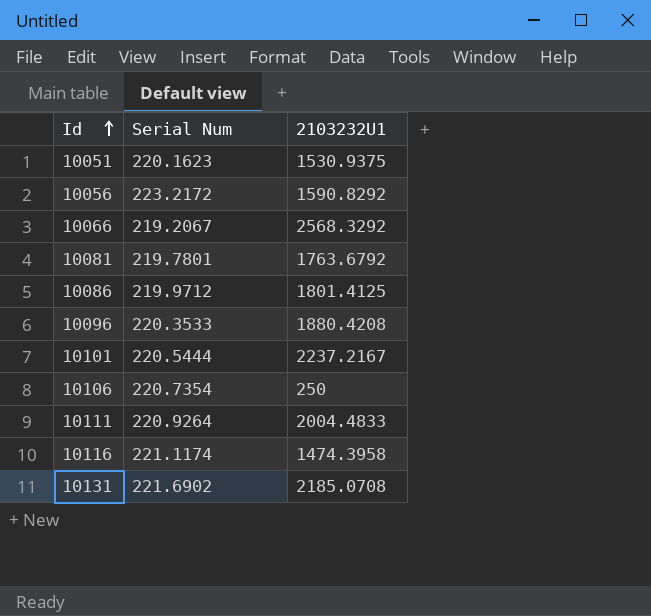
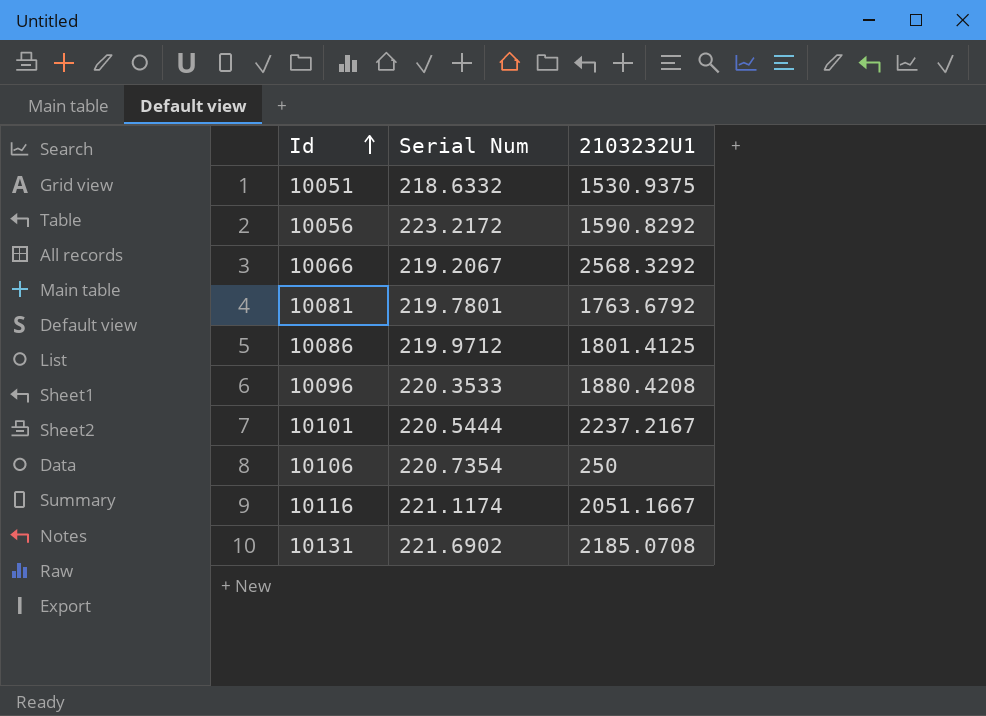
row 10111: 220.9264 | 2004.4833 -> none
10051 | Serial Num: 220.1623 -> 218.6332
10116 | 2103232U1: 1474.3958 -> 2051.1667

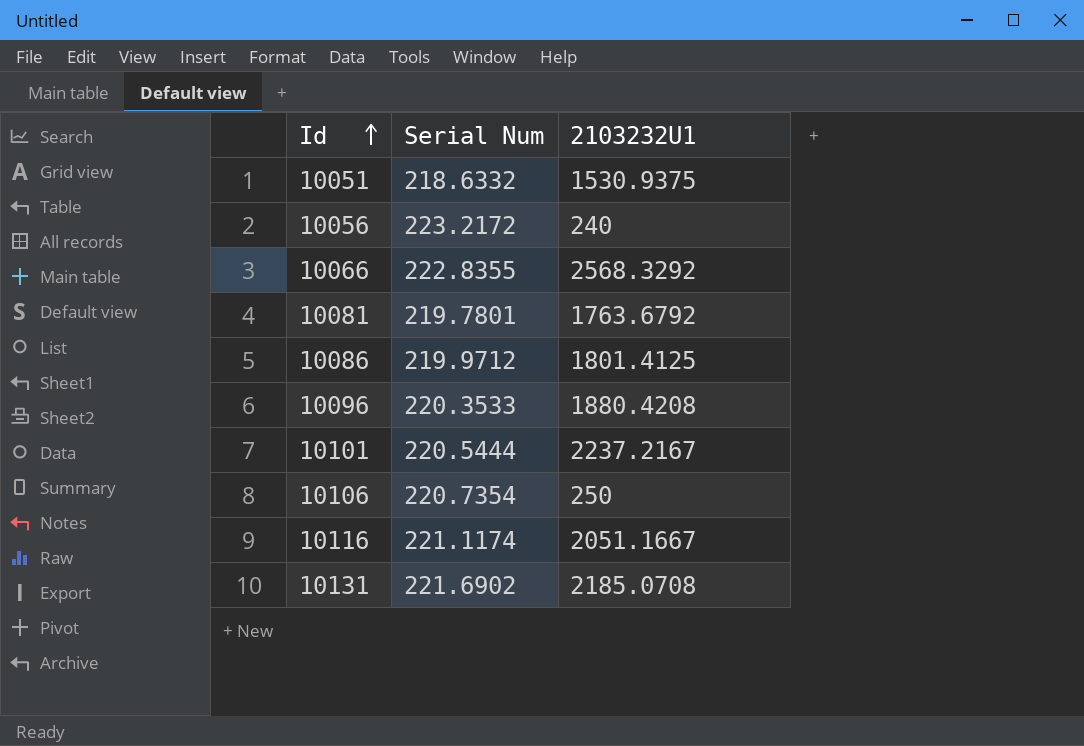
10056 | 2103232U1: 1590.8292 -> 240
10066 | Serial Num: 219.2067 -> 222.8355

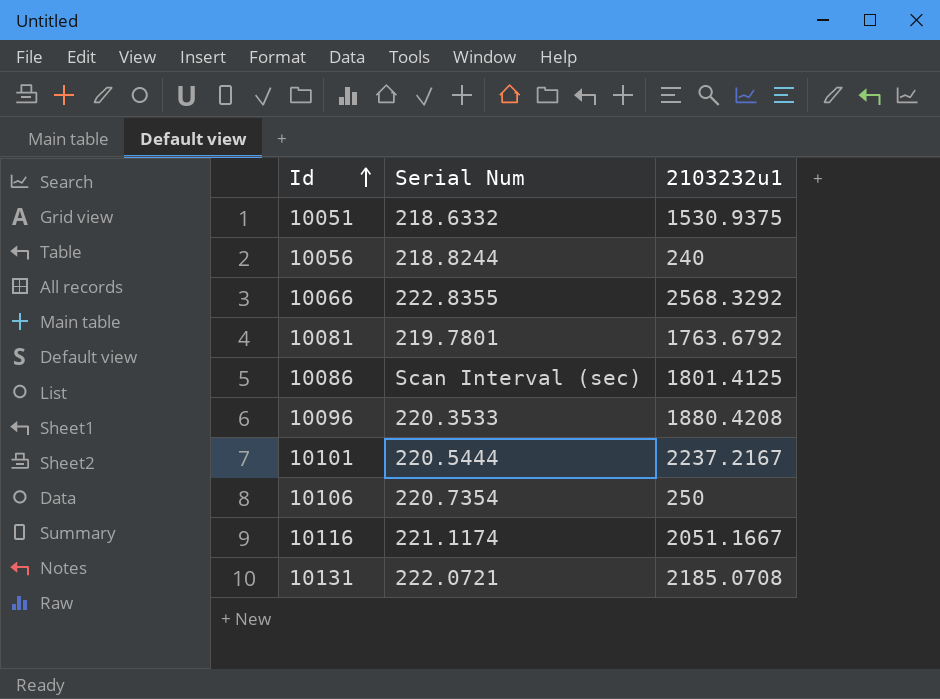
column name: 2103232U1 -> 2103232u1
10056 | Serial Num: 223.2172 -> 218.8244
10086 | Serial Num: 219.9712 -> Scan Interval (sec)
10131 | Serial Num: 221.6902 -> 222.0721

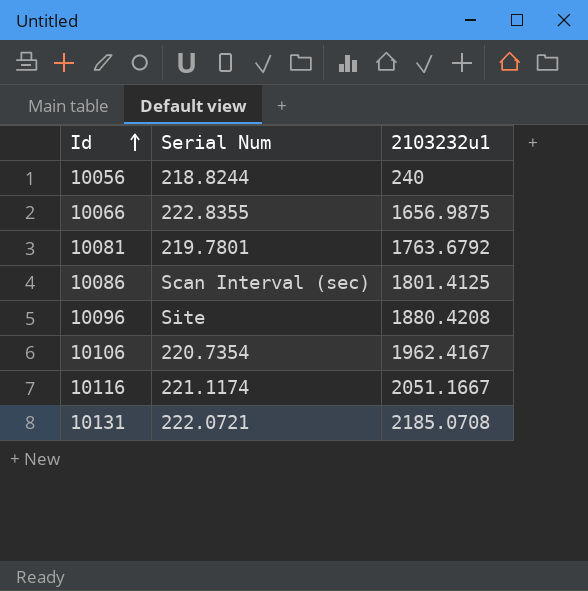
row 10051: 218.6332 | 1530.9375 -> none
row 10101: 220.5444 | 2237.2167 -> none
10066 | 2103232u1: 2568.3292 -> 1656.9875
10096 | Serial Num: 220.3533 -> Site
10106 | 2103232u1: 250 -> 1962.4167

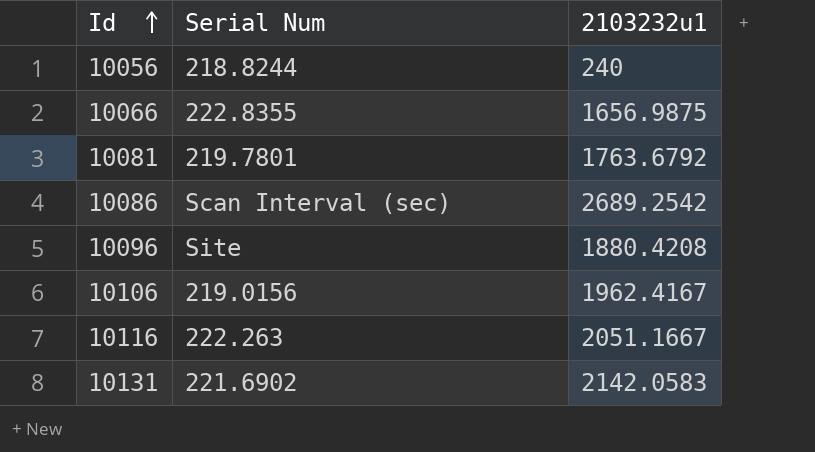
10086 | 2103232u1: 1801.4125 -> 2689.2542
10106 | Serial Num: 220.7354 -> 219.0156
10116 | Serial Num: 221.1174 -> 222.263
10131 | Serial Num: 222.0721 -> 221.6902
10131 | 2103232u1: 2185.0708 -> 2142.0583

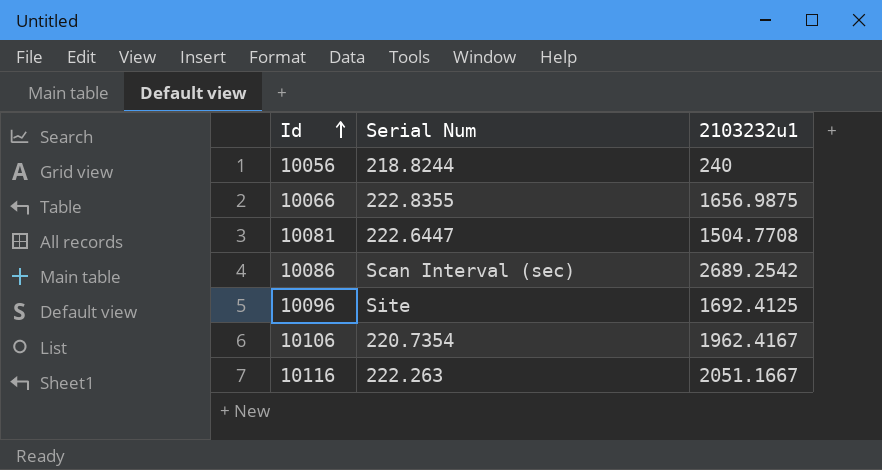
row 10131: 221.6902 | 2142.0583 -> none
10081 | Serial Num: 219.7801 -> 222.6447
10081 | 2103232u1: 1763.6792 -> 1504.7708
10096 | 2103232u1: 1880.4208 -> 1692.4125
10106 | Serial Num: 219.0156 -> 220.7354

